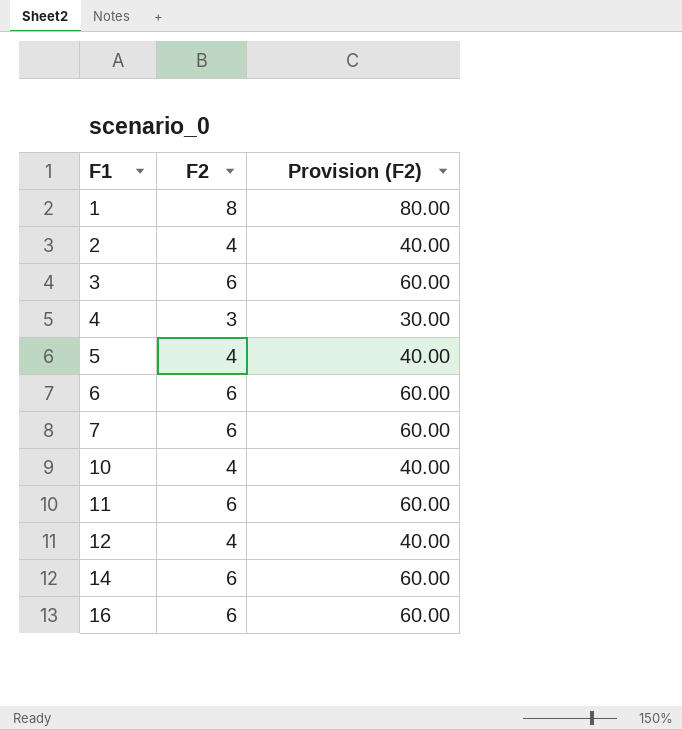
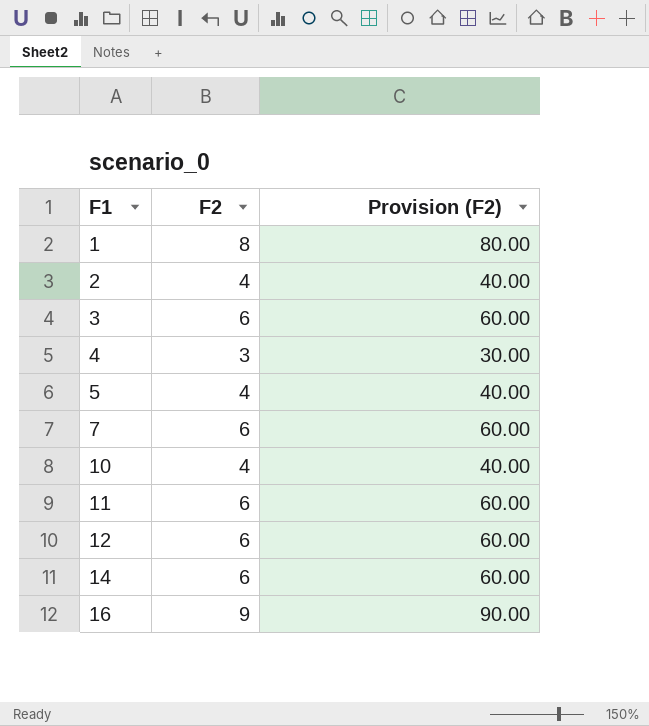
row 6: 6 | 60.00 -> none
12 | F2: 4 -> 6
12 | Provision (F2): 40.00 -> 60.00
16 | F2: 6 -> 9
16 | Provision (F2): 60.00 -> 90.00

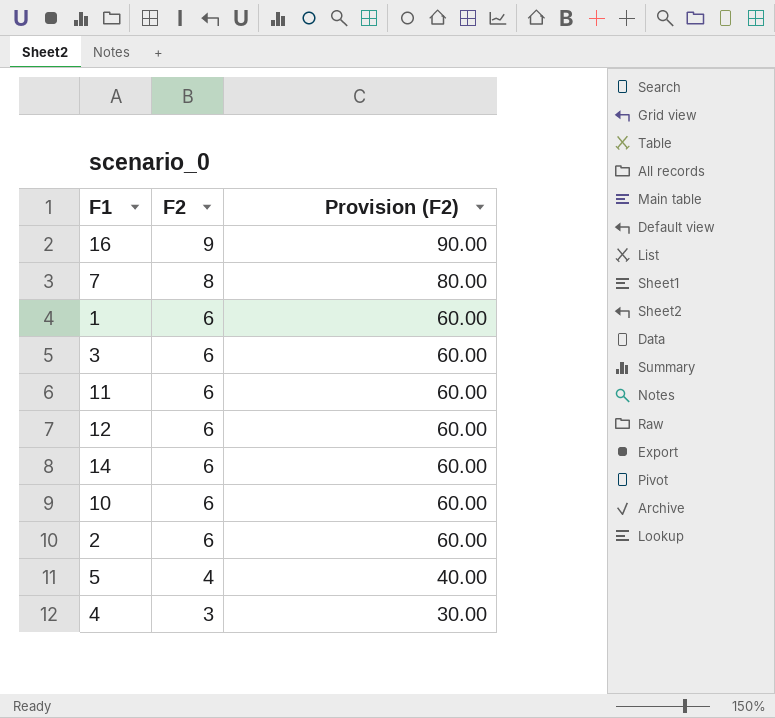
row order: F1 ascending -> F2 descending
7 | F2: 6 -> 8
7 | Provision (F2): 60.00 -> 80.00
1 | F2: 8 -> 6
1 | Provision (F2): 80.00 -> 60.00
10 | F2: 4 -> 6
10 | Provision (F2): 40.00 -> 60.00
2 | F2: 4 -> 6
2 | Provision (F2): 40.00 -> 60.00

